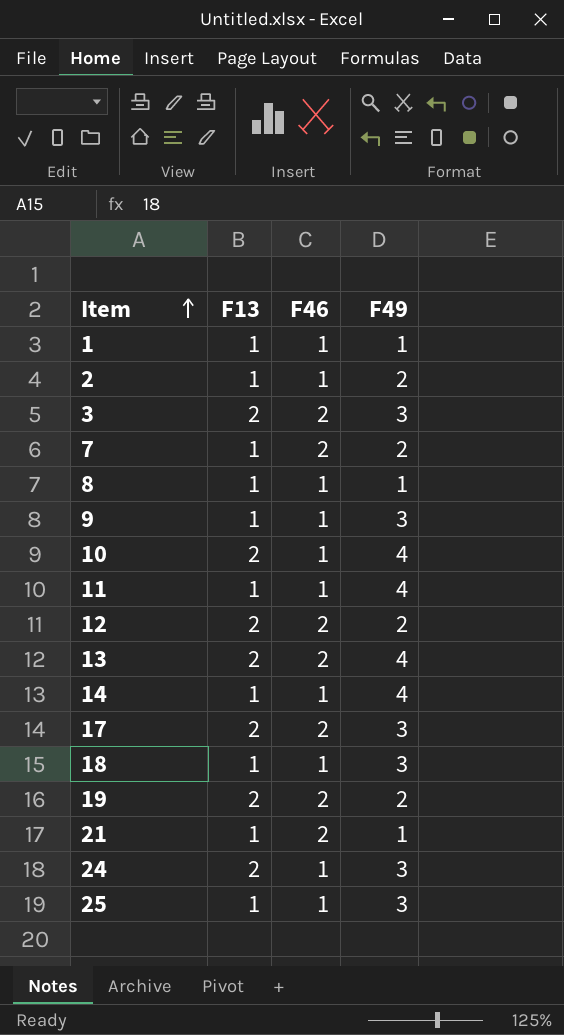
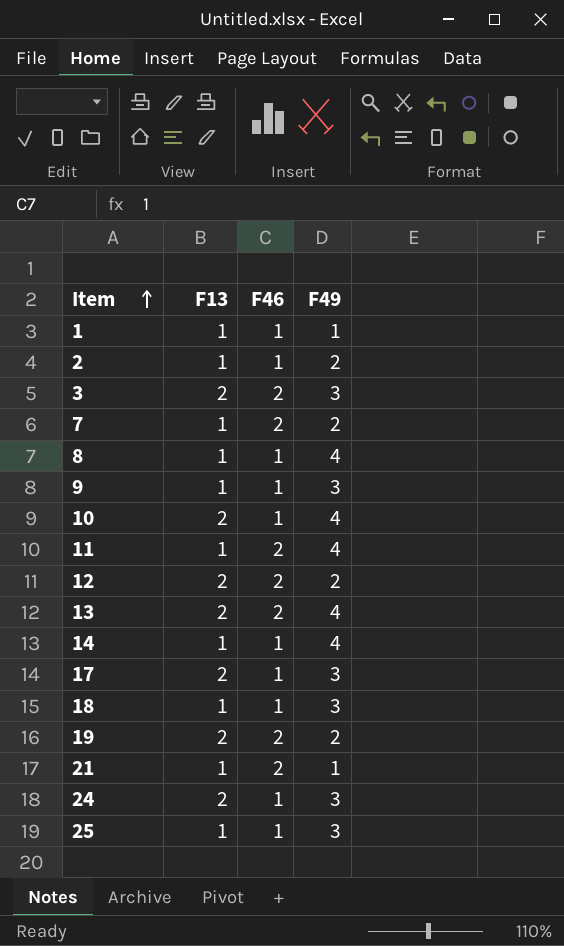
8 | F49: 1 -> 4
11 | F46: 1 -> 2
17 | F46: 2 -> 1

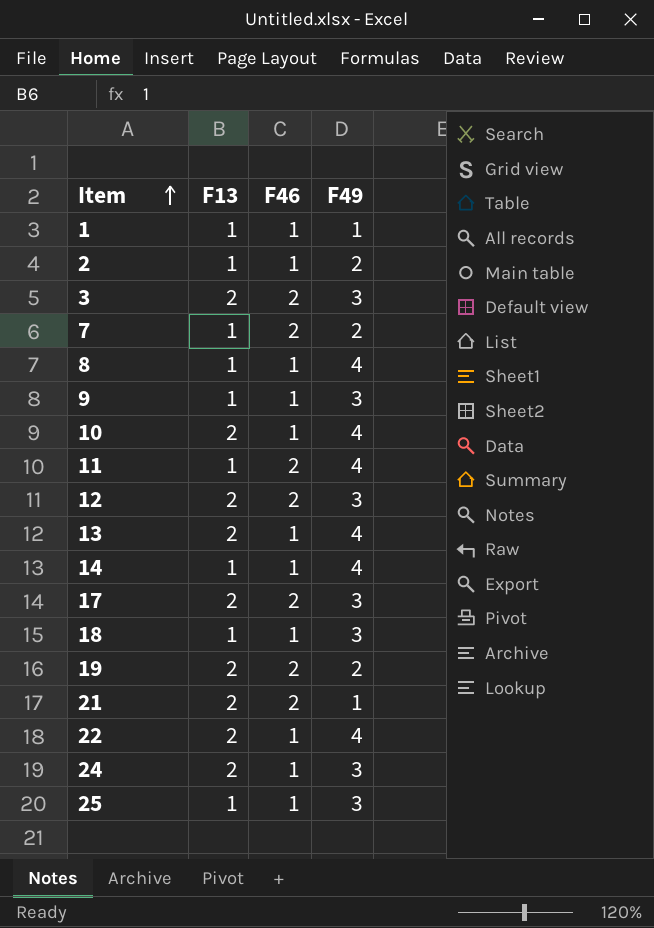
12 | F49: 2 -> 3
13 | F46: 2 -> 1
17 | F46: 1 -> 2
21 | F13: 1 -> 2
row 22: none -> 2 | 1 | 4

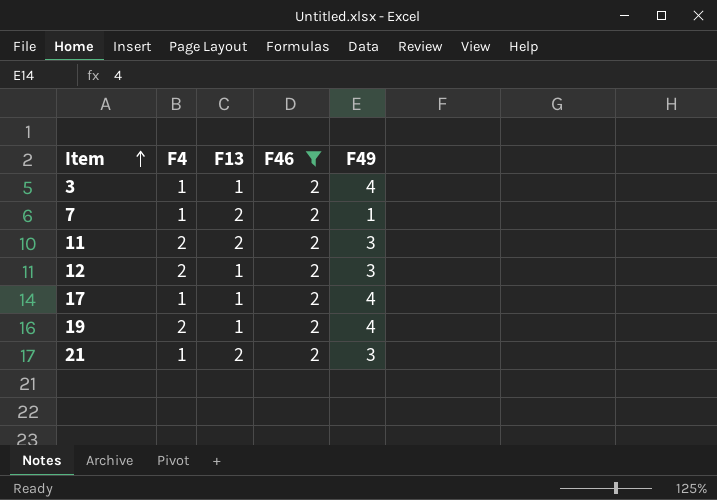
filter: none -> F46 = 2
column F4 | position: none -> 2
3 | F13: 2 -> 1
3 | F49: 3 -> 4
7 | F13: 1 -> 2
7 | F49: 2 -> 1
11 | F13: 1 -> 2
11 | F49: 4 -> 3
12 | F13: 2 -> 1
17 | F13: 2 -> 1
17 | F49: 3 -> 4
19 | F13: 2 -> 1
19 | F49: 2 -> 4
21 | F49: 1 -> 3

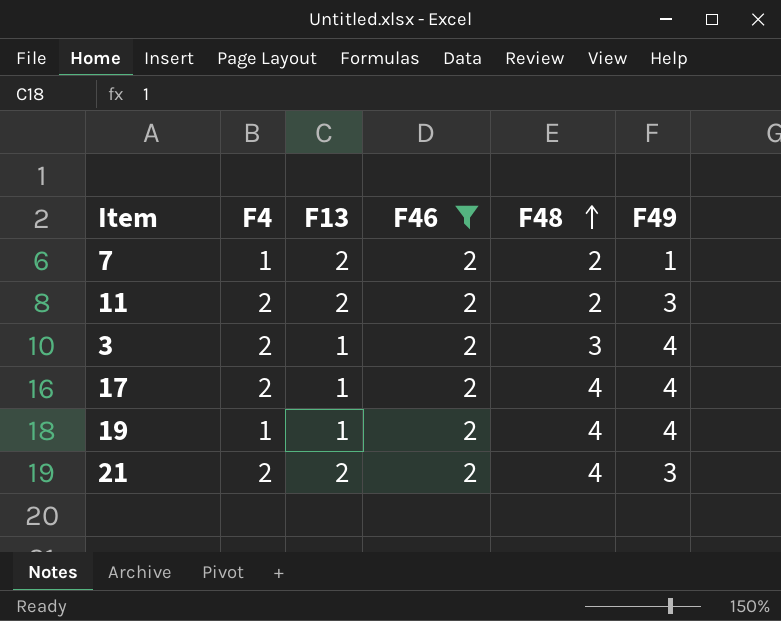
row order: Item ascending -> F48 ascending
column F48 | position: none -> 5
row 12: 2 | 1 | 2 | 3 -> none
3 | F4: 1 -> 2
17 | F4: 1 -> 2
19 | F4: 2 -> 1
21 | F4: 1 -> 2

